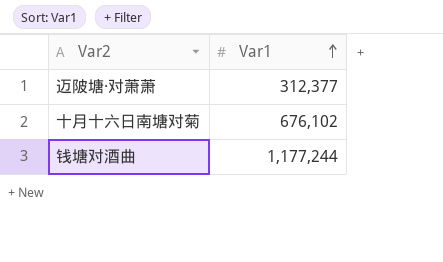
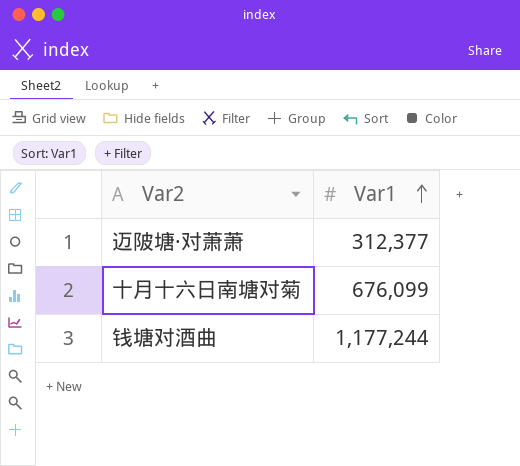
十月十六日南塘对菊 | Var1: 676,102 -> 676,099

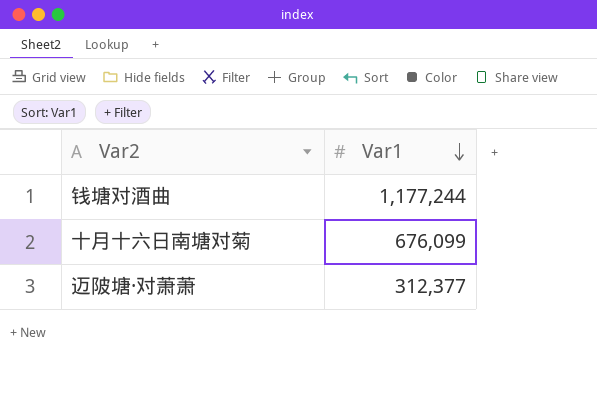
row order: Var1 ascending -> Var1 descending

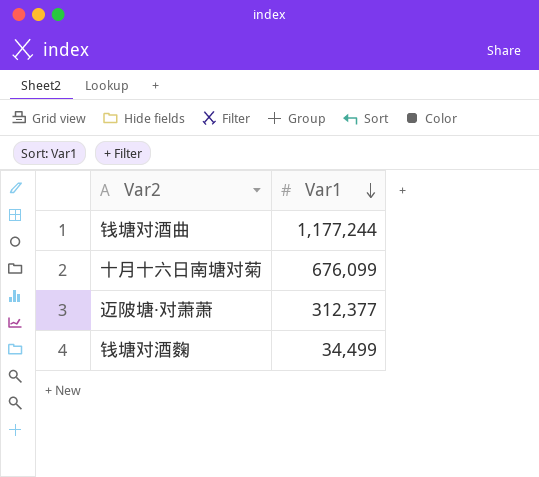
row 钱塘对酒麴: none -> 34,499

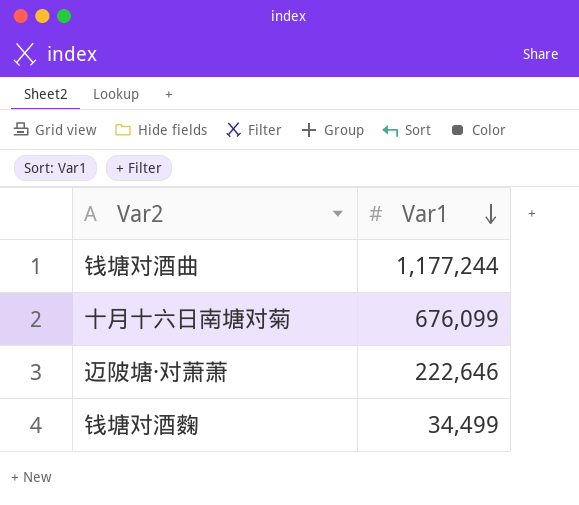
迈陂塘·对萧萧 | Var1: 312,377 -> 222,646

